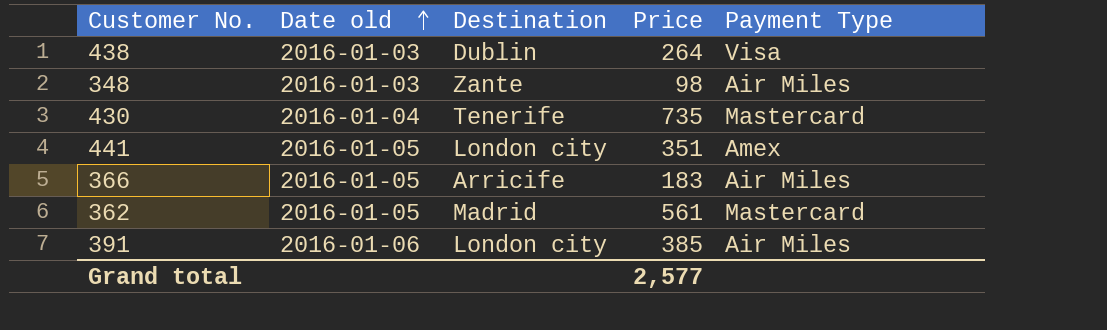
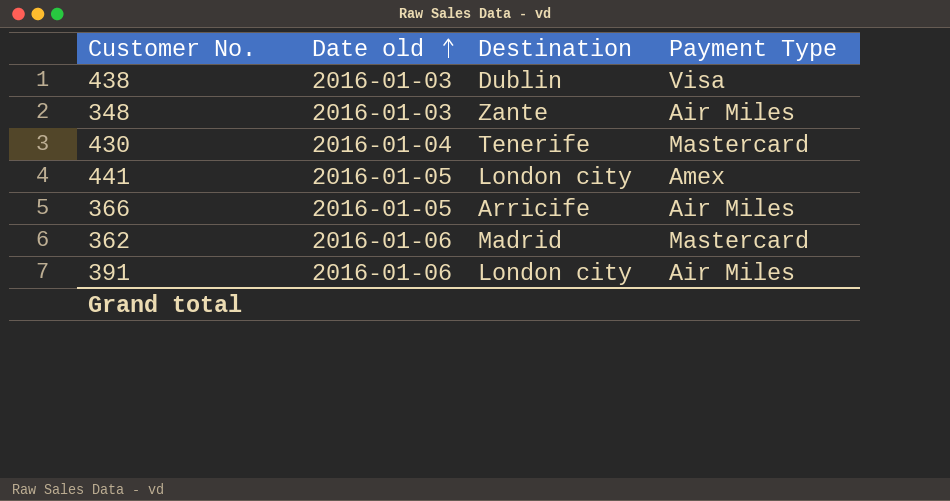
column Price | position: 4 -> none
362 | Date old: 2016-01-05 -> 2016-01-06

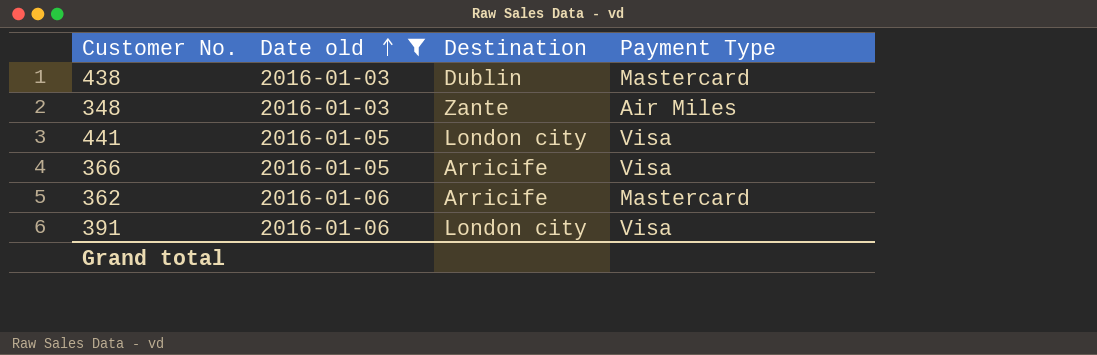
filter: none -> Date old != 2016-01-04
438 | Payment Type: Visa -> Mastercard
441 | Payment Type: Amex -> Visa
366 | Payment Type: Air Miles -> Visa
362 | Destination: Madrid -> Arricife
391 | Payment Type: Air Miles -> Visa

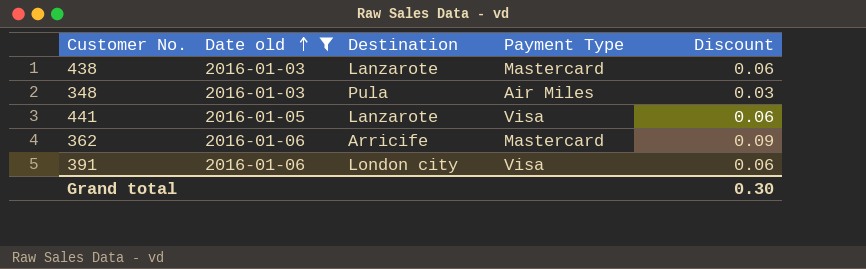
column Discount | position: none -> 5
row 366: 2016-01-05 | Arricife | Visa -> none
438 | Destination: Dublin -> Lanzarote
348 | Destination: Zante -> Pula
441 | Destination: London city -> Lanzarote

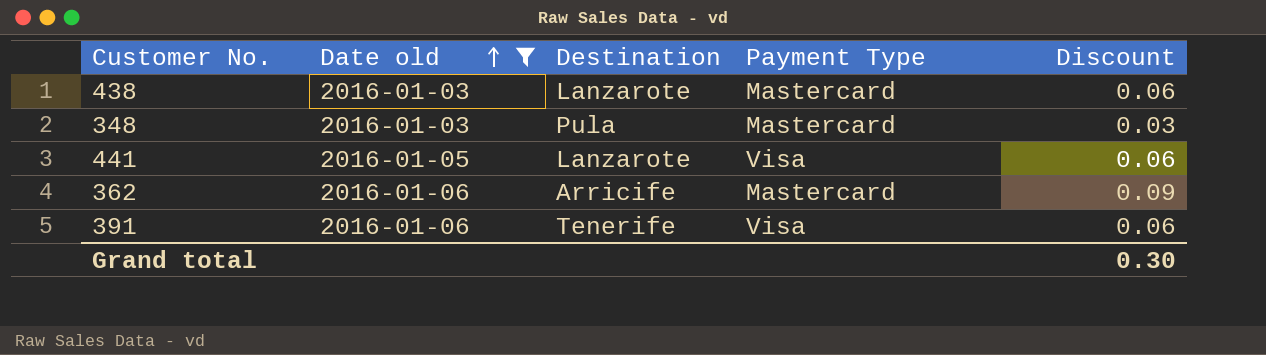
348 | Payment Type: Air Miles -> Mastercard
391 | Destination: London city -> Tenerife

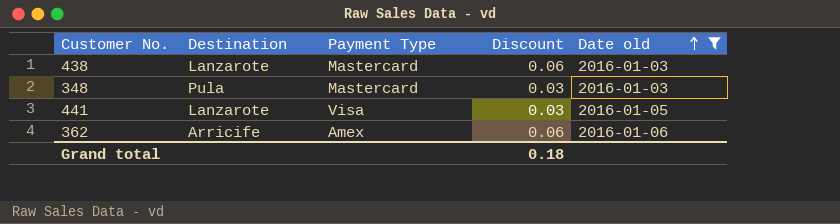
column Date old | position: 2 -> 5
row 391: 2016-01-06 | Tenerife | Visa | 0.06 -> none
441 | Discount: 0.06 -> 0.03
362 | Payment Type: Mastercard -> Amex
362 | Discount: 0.09 -> 0.06
Grand total | Discount: 0.30 -> 0.18

